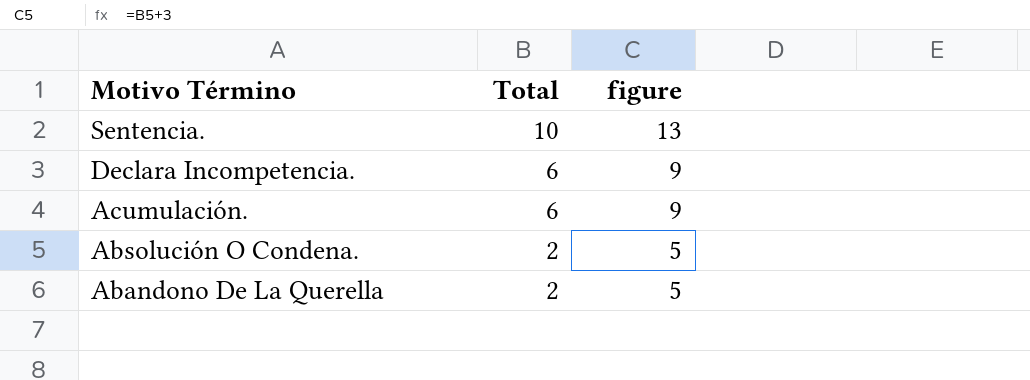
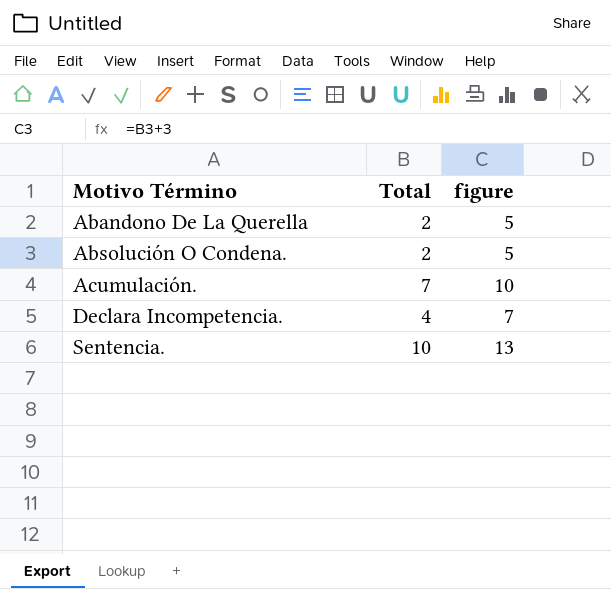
row order: Motivo Término descending -> Motivo Término ascending
Acumulación. | Total: 6 -> 7
Acumulación. | figure: 9 -> 10
Declara Incompetencia. | Total: 6 -> 4
Declara Incompetencia. | figure: 9 -> 7

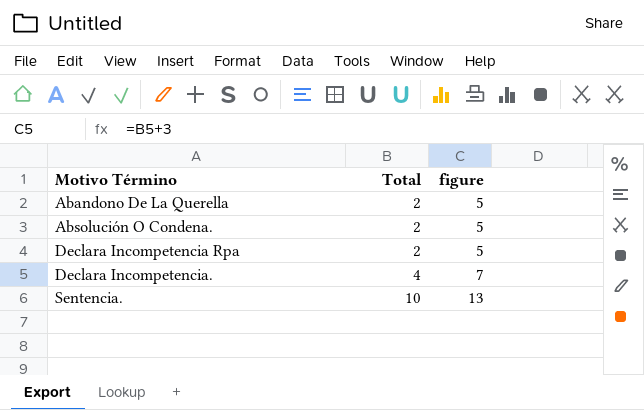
row Acumulación.: 7 | 10 -> none
row Declara Incompetencia Rpa: none -> 2 | 5

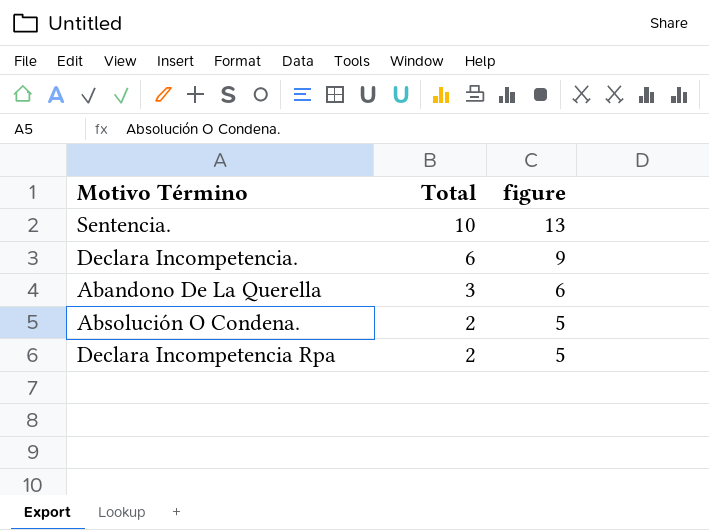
row order: Motivo Término ascending -> Total descending
Declara Incompetencia. | Total: 4 -> 6
Declara Incompetencia. | figure: 7 -> 9
Abandono De La Querella | Total: 2 -> 3
Abandono De La Querella | figure: 5 -> 6

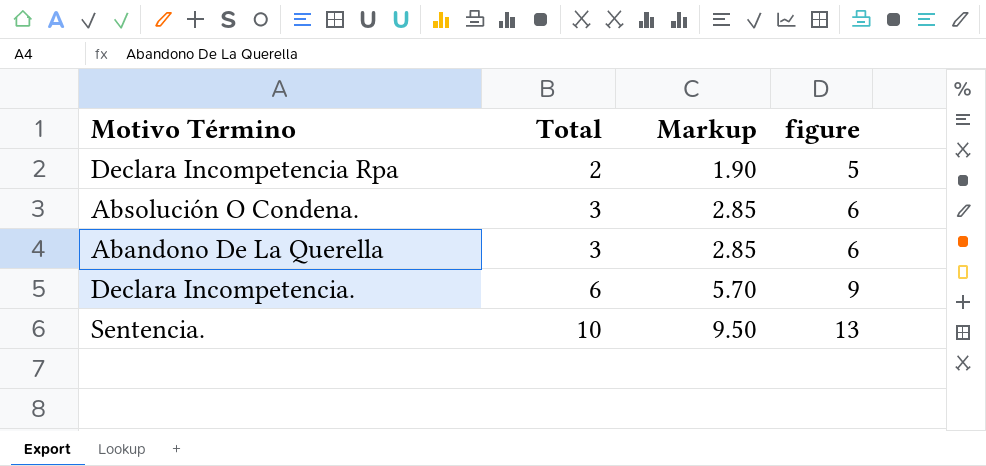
row order: Total descending -> Total ascending
column Markup | formula: none -> [Total] * 0.95
Absolución O Condena. | Total: 2 -> 3
Absolución O Condena. | figure: 5 -> 6

